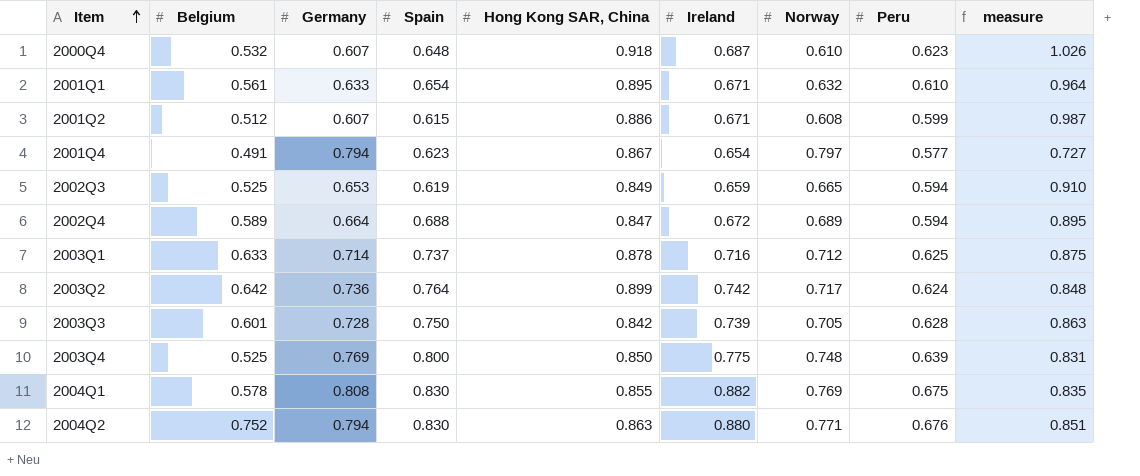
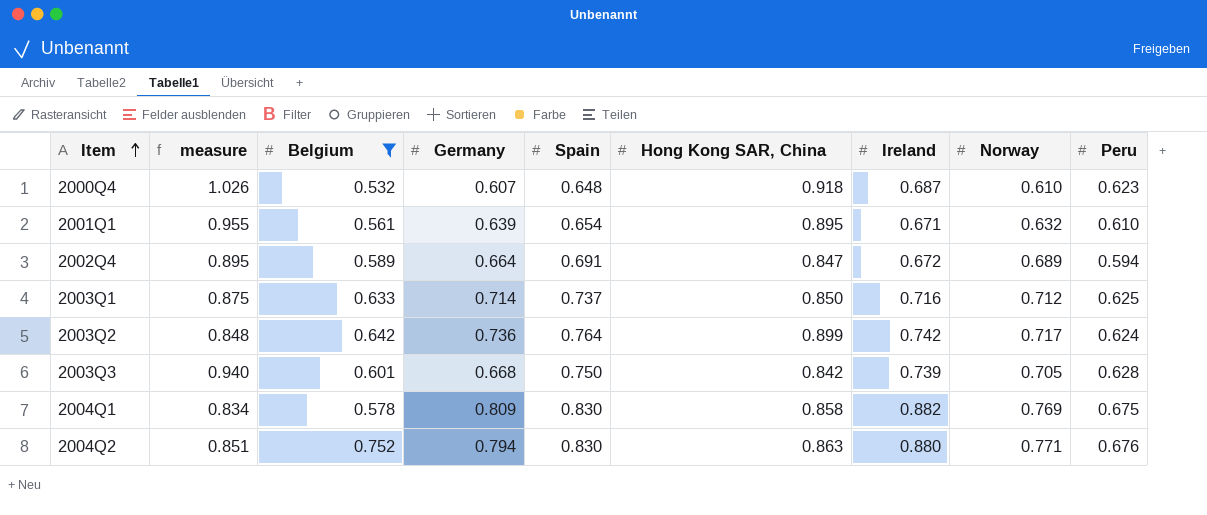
filter: none -> Belgium >= 0.532
column measure | position: 9 -> 2
2001Q1 | measure: 0.964 -> 0.955
2001Q1 | Germany: 0.633 -> 0.639
2002Q4 | Spain: 0.688 -> 0.691
2003Q1 | Hong Kong SAR, China: 0.878 -> 0.850
2003Q3 | measure: 0.863 -> 0.940
2003Q3 | Germany: 0.728 -> 0.668
2004Q1 | measure: 0.835 -> 0.834
2004Q1 | Germany: 0.808 -> 0.809
2004Q1 | Hong Kong SAR, China: 0.855 -> 0.858

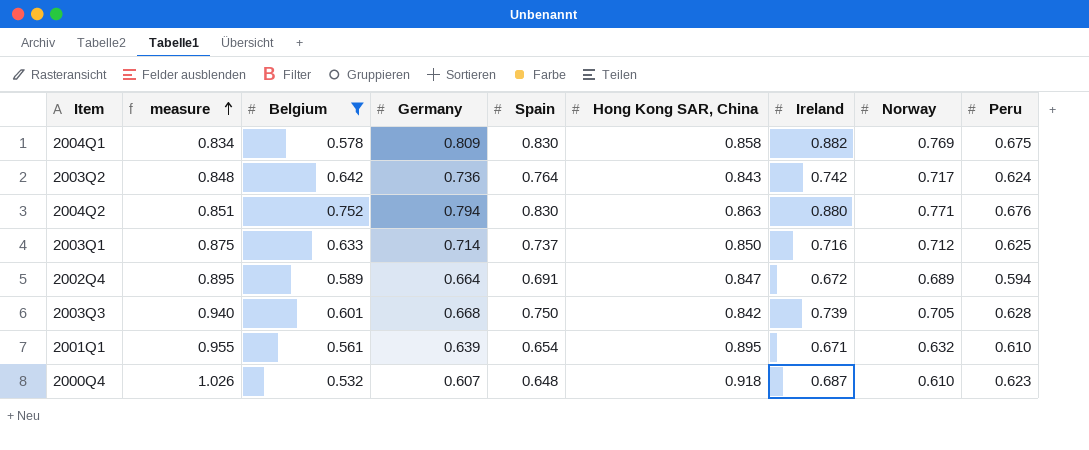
row order: Item ascending -> measure ascending
2003Q2 | Hong Kong SAR, China: 0.899 -> 0.843

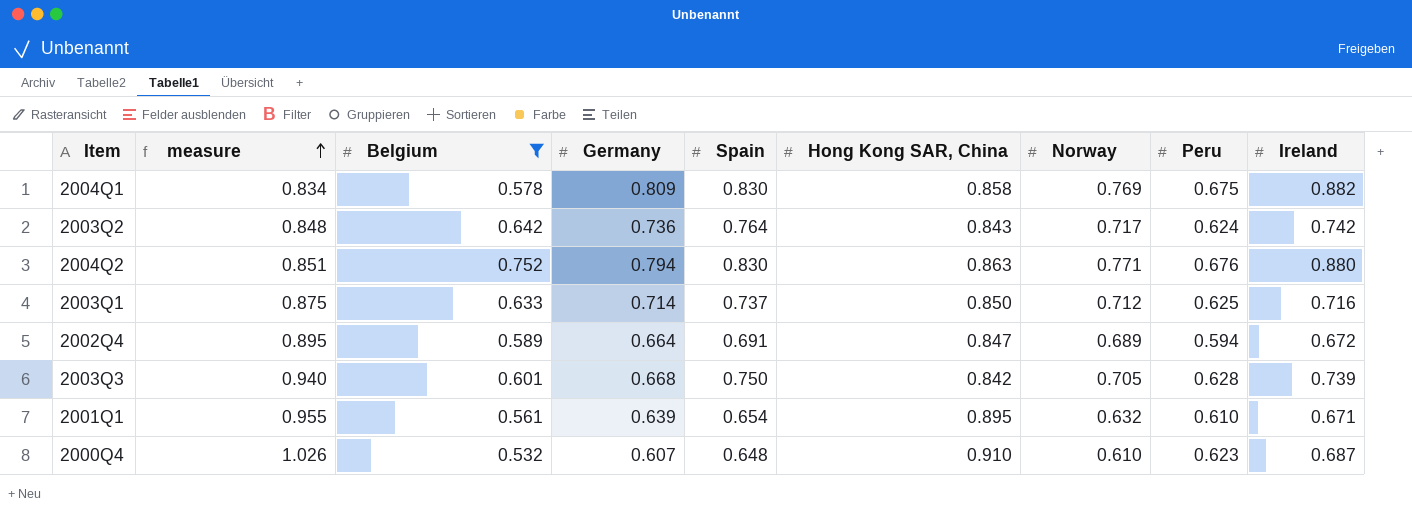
column Ireland | position: 7 -> 9
2000Q4 | Hong Kong SAR, China: 0.918 -> 0.910

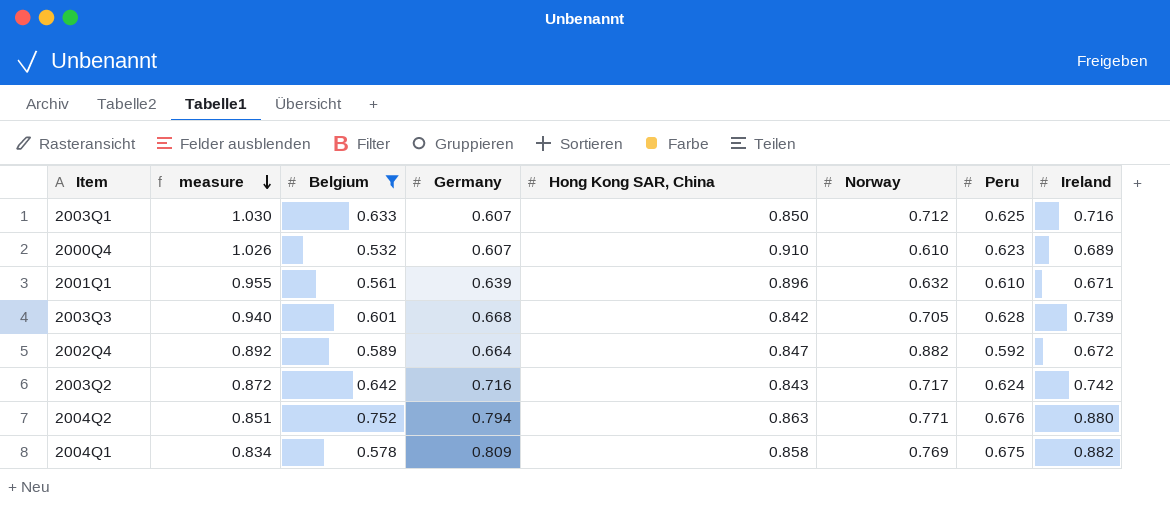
row order: measure ascending -> measure descending
column Spain | position: 5 -> none
2003Q1 | measure: 0.875 -> 1.030
2003Q1 | Germany: 0.714 -> 0.607
2000Q4 | Ireland: 0.687 -> 0.689
2001Q1 | Hong Kong SAR, China: 0.895 -> 0.896
2002Q4 | measure: 0.895 -> 0.892
2002Q4 | Norway: 0.689 -> 0.882
2002Q4 | Peru: 0.594 -> 0.592
2003Q2 | measure: 0.848 -> 0.872
2003Q2 | Germany: 0.736 -> 0.716

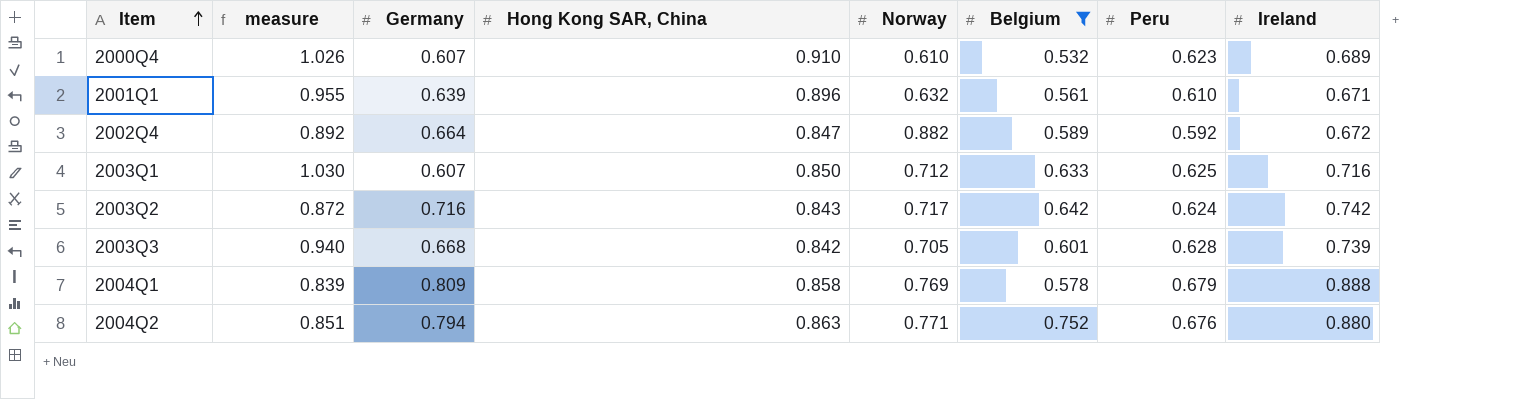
row order: measure descending -> Item ascending
column Belgium | position: 3 -> 6
2004Q1 | measure: 0.834 -> 0.839
2004Q1 | Peru: 0.675 -> 0.679
2004Q1 | Ireland: 0.882 -> 0.888

